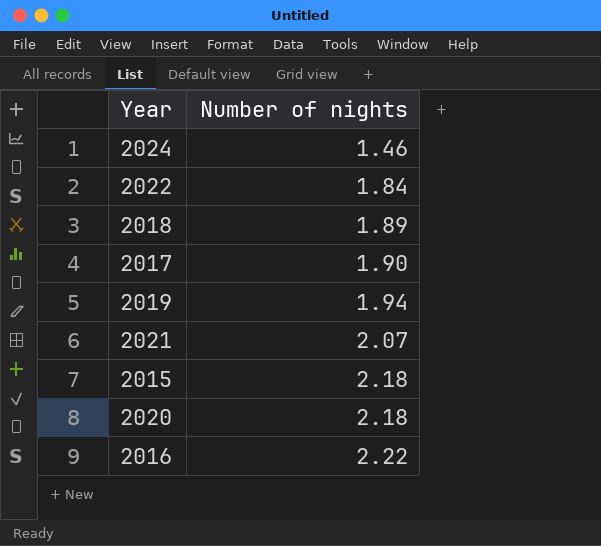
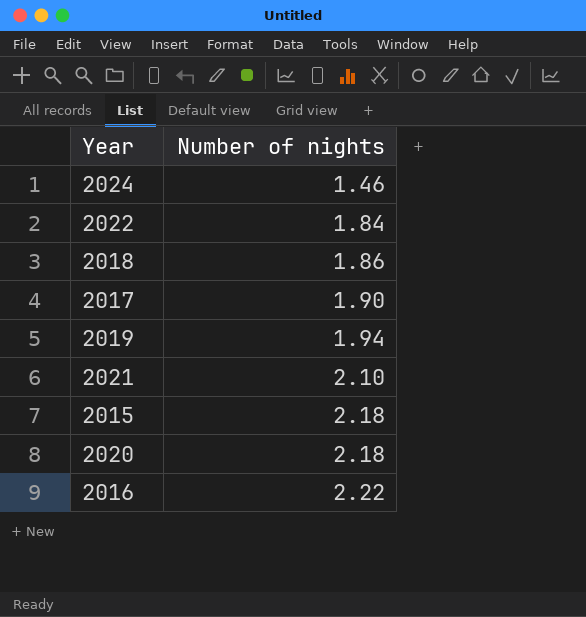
2018 | Number of nights: 1.89 -> 1.86
2021 | Number of nights: 2.07 -> 2.10

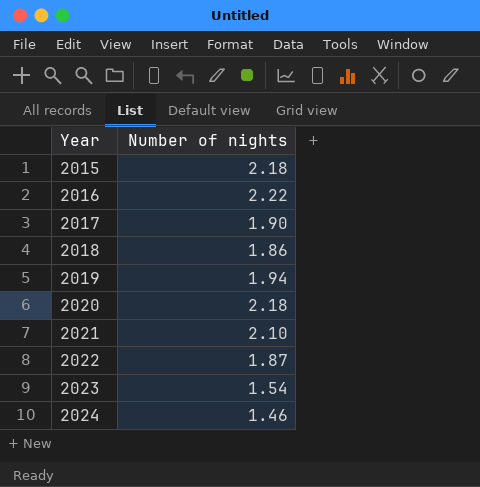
row order: Number of nights ascending -> Year ascending
2022 | Number of nights: 1.84 -> 1.87
row 2023: none -> 1.54

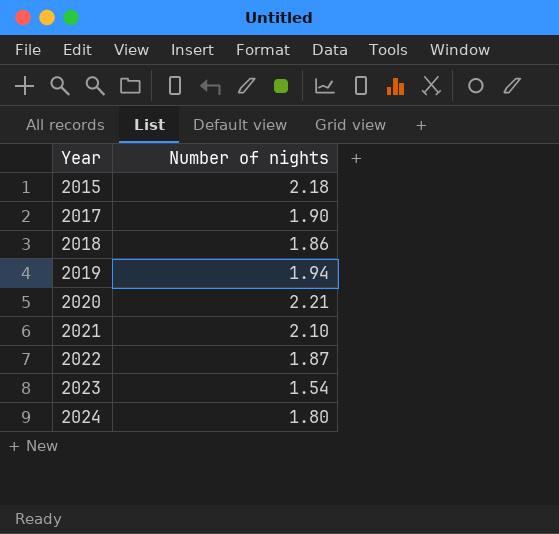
row 2016: 2.22 -> none
2020 | Number of nights: 2.18 -> 2.21
2024 | Number of nights: 1.46 -> 1.80

